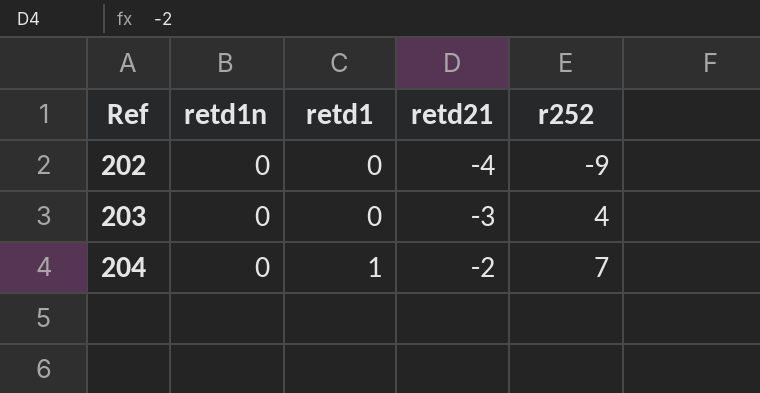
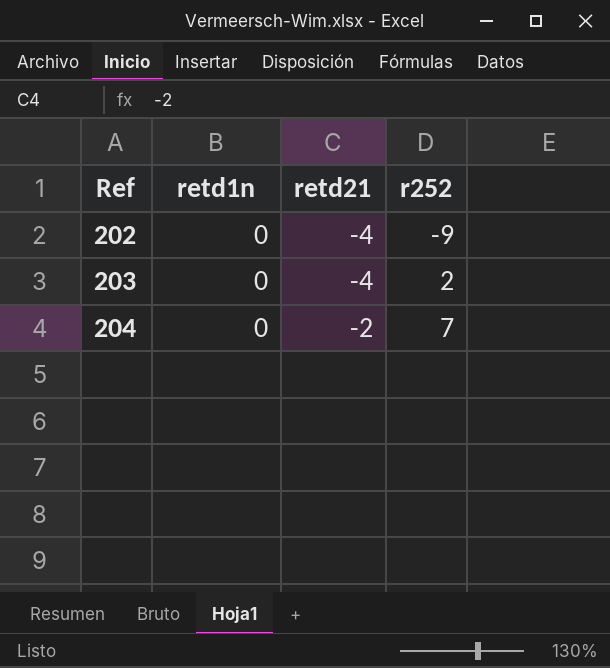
column retd1 | position: 3 -> none
203 | retd21: -3 -> -4
203 | r252: 4 -> 2

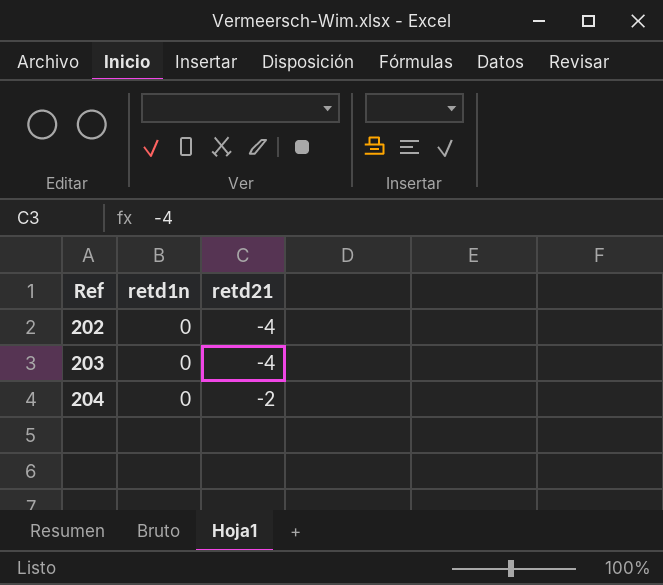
column r252 | position: 4 -> none

